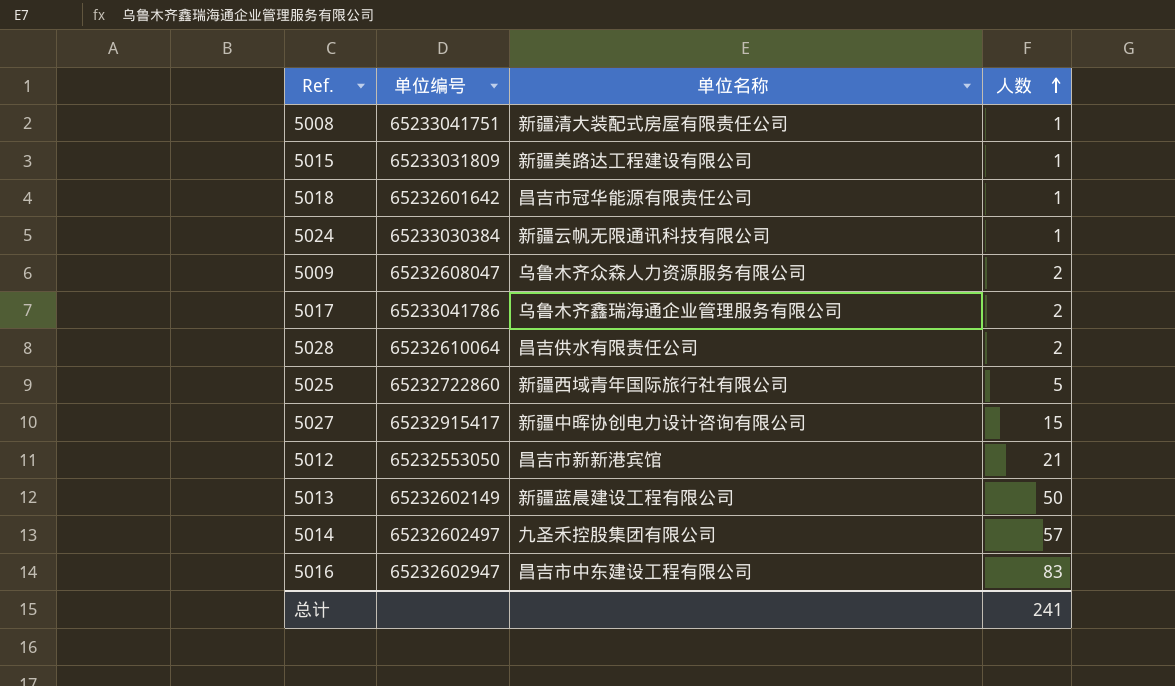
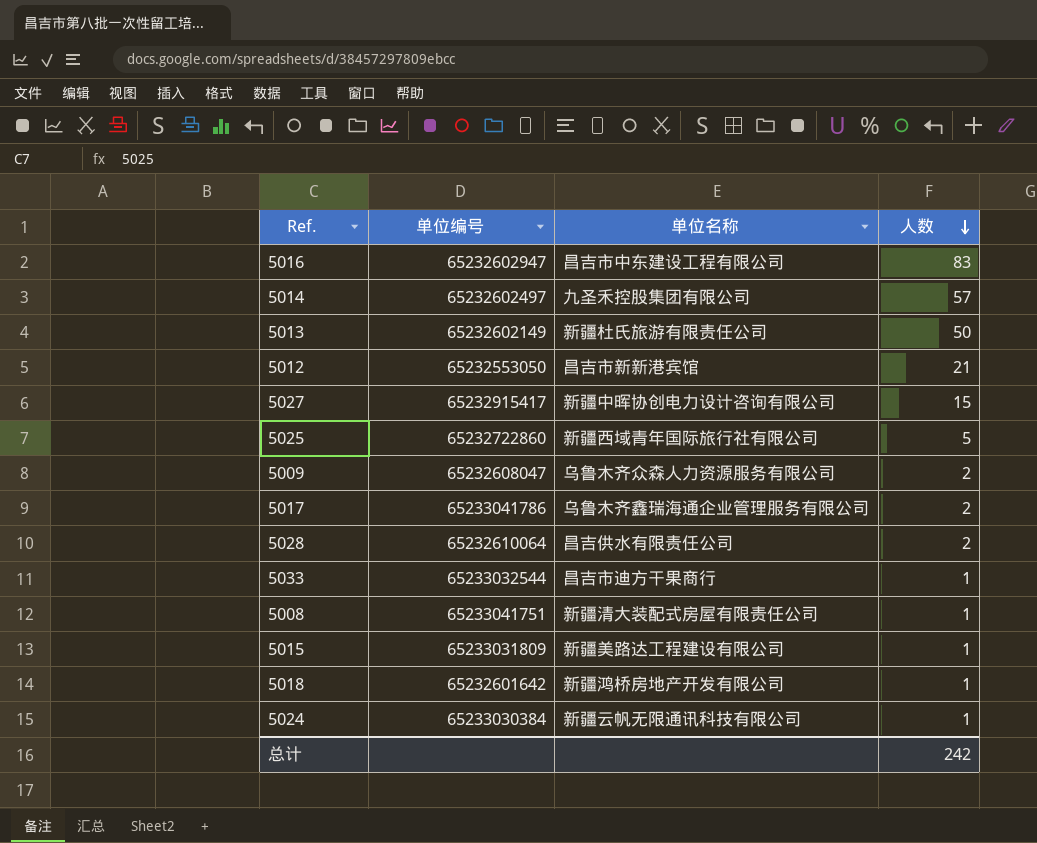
row order: 人数 ascending -> 人数 descending
5013 | 单位名称: 新疆蓝晨建设工程有限公司 -> 新疆杜氏旅游有限责任公司
row 5033: none -> 65233032544 | 昌吉市迪方干果商行 | 1
5018 | 单位名称: 昌吉市冠华能源有限责任公司 -> 新疆鸿桥房地产开发有限公司
总计 | 人数: 241 -> 242

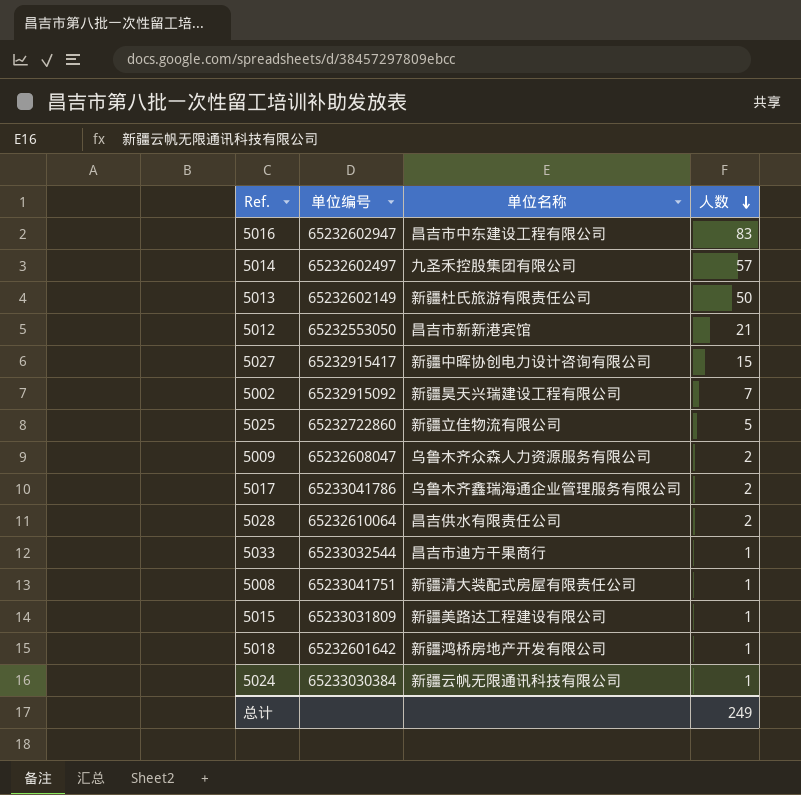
row 5002: none -> 65232915092 | 新疆昊天兴瑞建设工程有限公司 | 7
5025 | 单位名称: 新疆西域青年国际旅行社有限公司 -> 新疆立佳物流有限公司
总计 | 人数: 242 -> 249

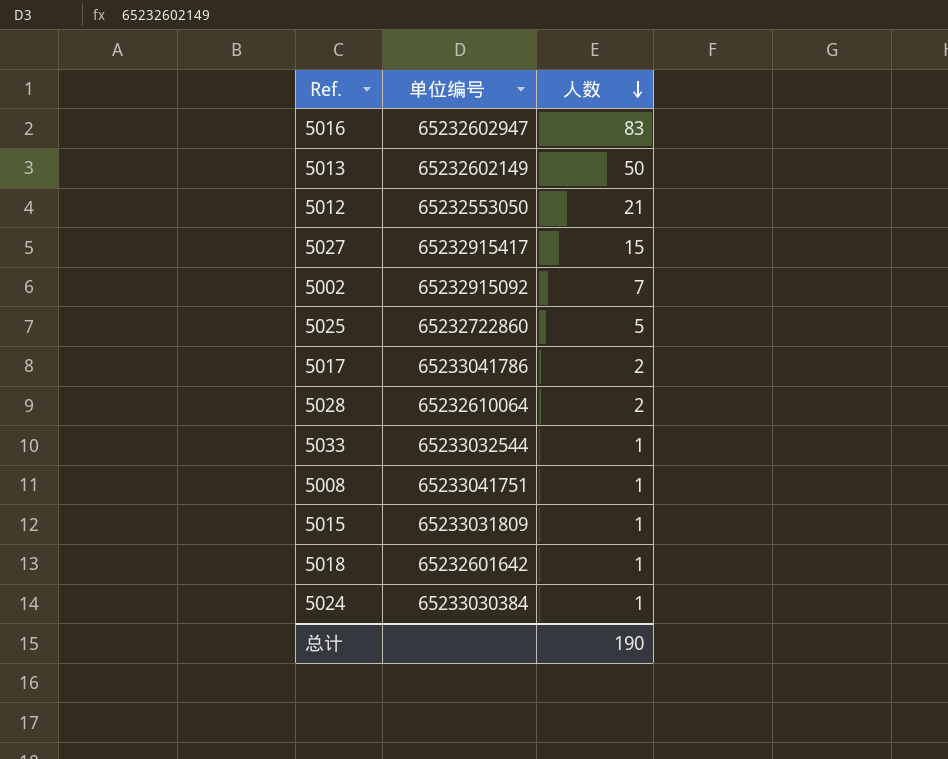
column 单位名称 | position: 3 -> none
row 5014: 65232602497 | 九圣禾控股集团有限公司 | 57 -> none
row 5009: 65232608047 | 乌鲁木齐众森人力资源服务有限公司 | 2 -> none
总计 | 人数: 249 -> 190

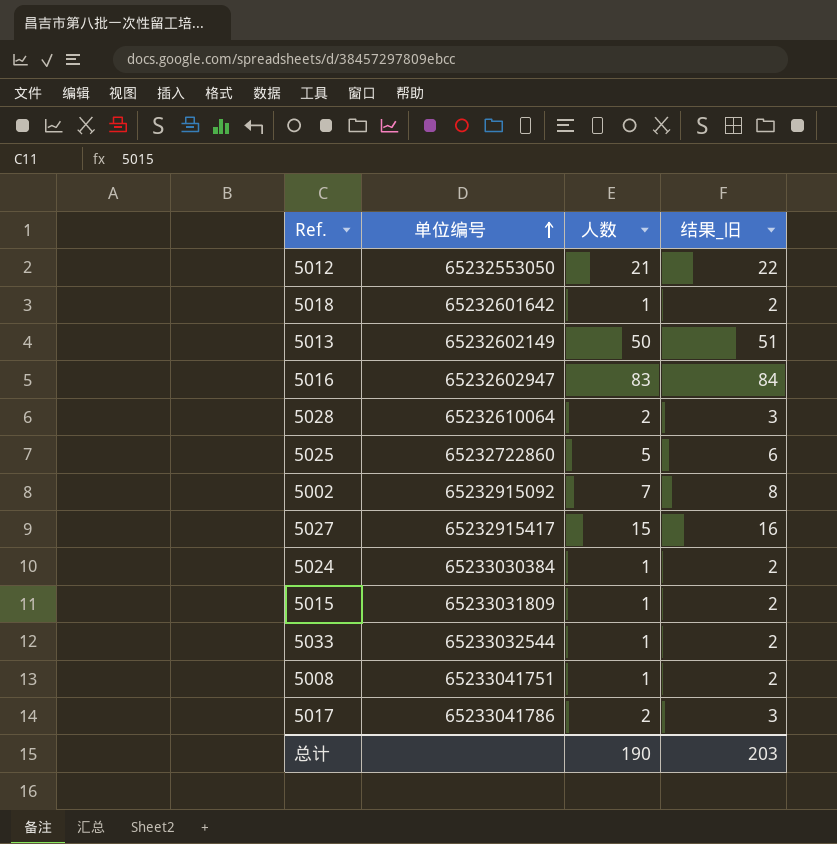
row order: 人数 descending -> 单位编号 ascending
column 结果_旧 | formula: none -> [人数] + 1

